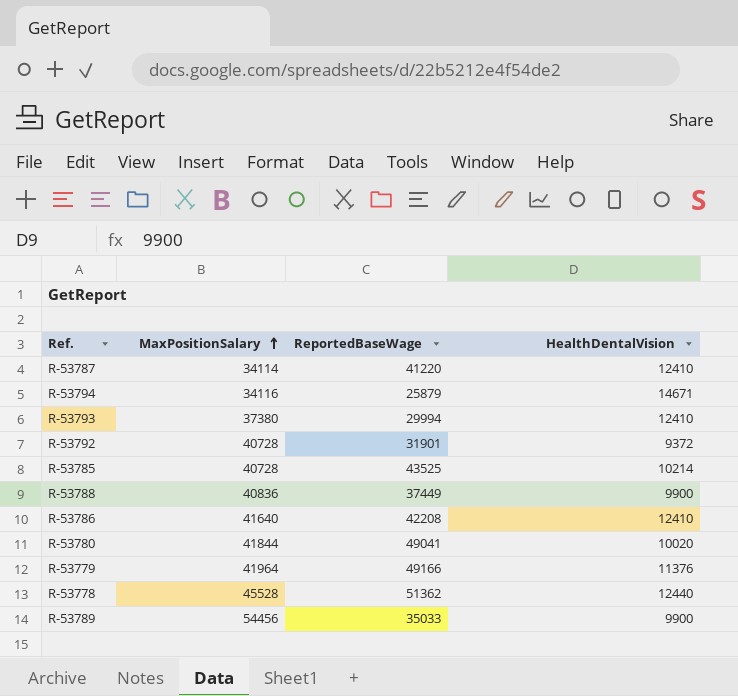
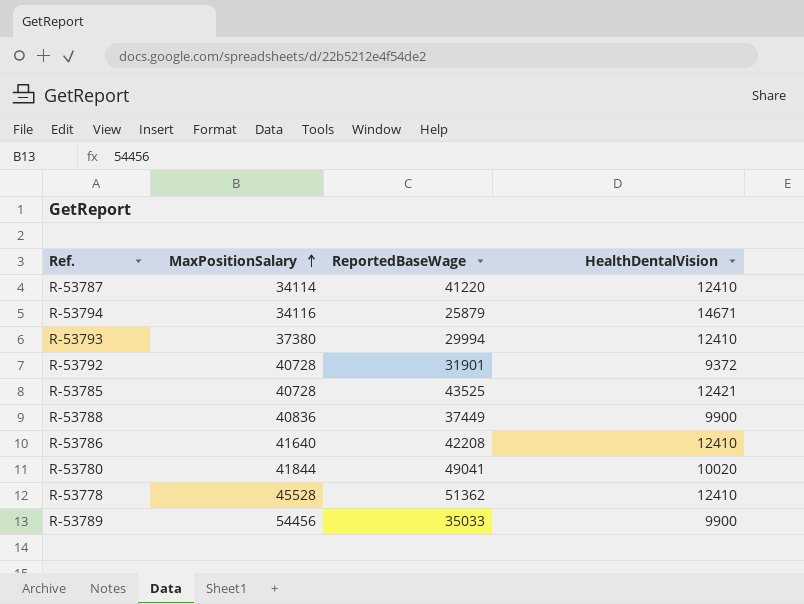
row R-53779: 41964 | 49166 | 11376 -> none
R-53785 | HealthDentalVision: 10214 -> 12421
R-53778 | HealthDentalVision: 12440 -> 12410

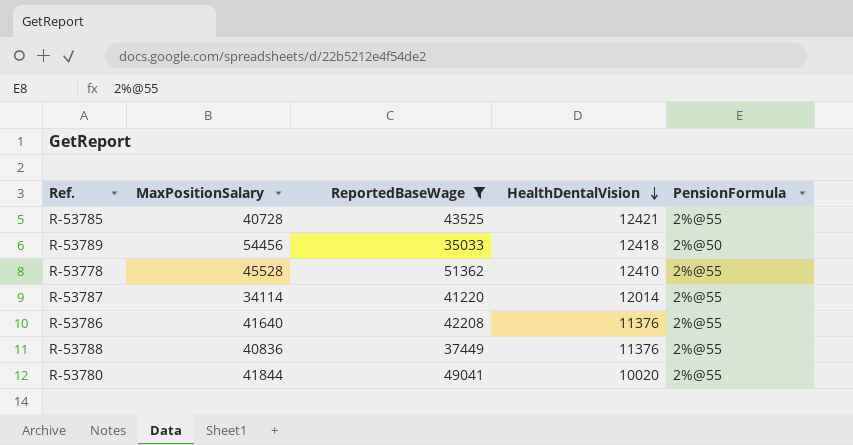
filter: none -> ReportedBaseWage >= 35033
row order: MaxPositionSalary ascending -> HealthDentalVision descending
column PensionFormula | position: none -> 5
R-53789 | HealthDentalVision: 9900 -> 12418
R-53787 | HealthDentalVision: 12410 -> 12014
R-53786 | HealthDentalVision: 12410 -> 11376
R-53788 | HealthDentalVision: 9900 -> 11376

